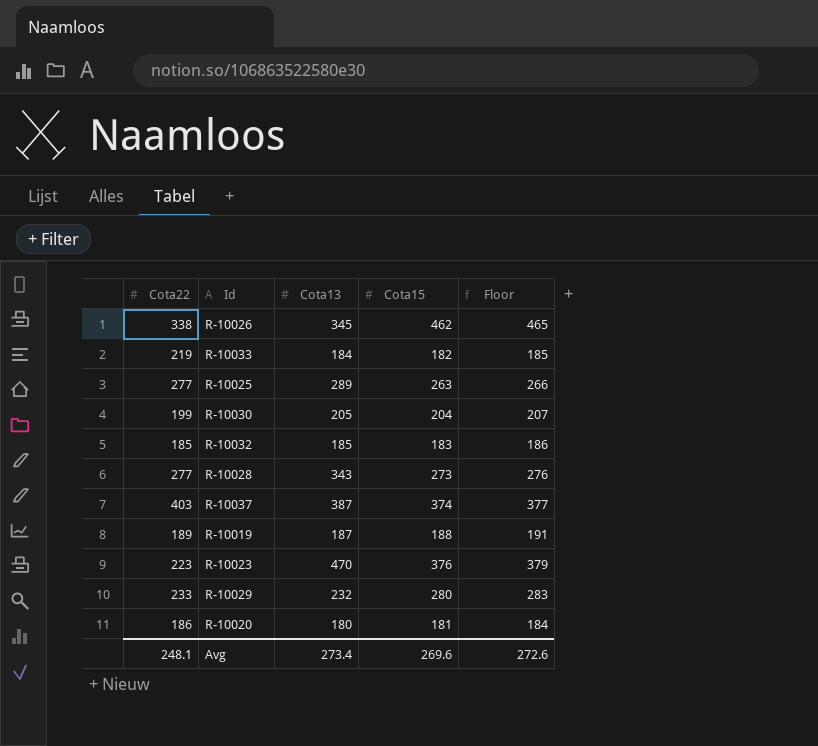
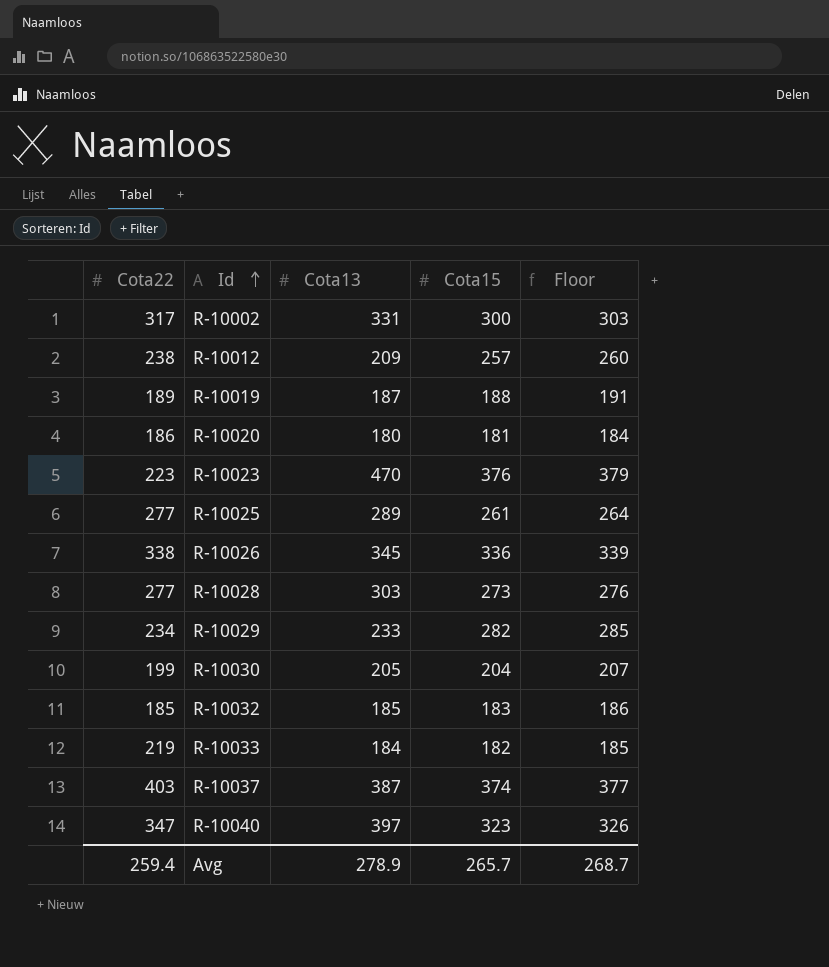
row order: none -> Id ascending
row R-10002: none -> 317 | 331 | 300 | 303
row R-10012: none -> 238 | 209 | 257 | 260
R-10025 | Cota15: 263 -> 261
R-10025 | Floor: 266 -> 264
R-10026 | Cota15: 462 -> 336
R-10026 | Floor: 465 -> 339
R-10028 | Cota13: 343 -> 303
R-10029 | Cota22: 233 -> 234
R-10029 | Cota13: 232 -> 233
R-10029 | Cota15: 280 -> 282
R-10029 | Floor: 283 -> 285
row R-10040: none -> 347 | 397 | 323 | 326
Avg | Cota22: 248.1 -> 259.4
Avg | Cota13: 273.4 -> 278.9
Avg | Cota15: 269.6 -> 265.7
Avg | Floor: 272.6 -> 268.7

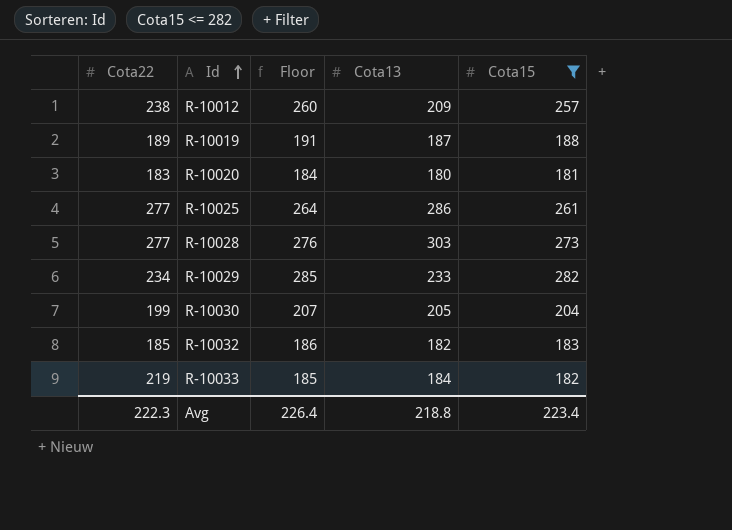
filter: none -> Cota15 <= 282
column Floor | position: 5 -> 3
R-10020 | Cota22: 186 -> 183
R-10025 | Cota13: 289 -> 286
R-10032 | Cota13: 185 -> 182
Avg | Cota22: 259.4 -> 222.3
Avg | Floor: 268.7 -> 226.4
Avg | Cota13: 278.9 -> 218.8
Avg | Cota15: 265.7 -> 223.4

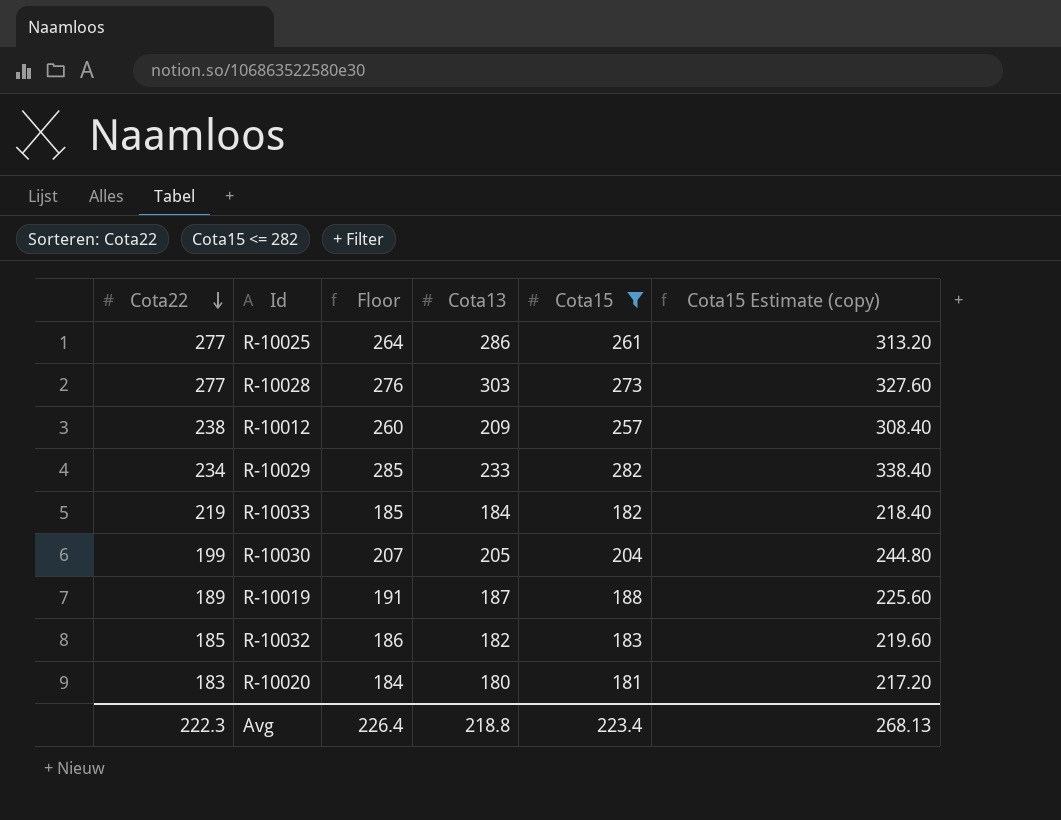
row order: Id ascending -> Cota22 descending
column Cota15 Estimate (copy) | formula: none -> [Cota15] * 1.2

